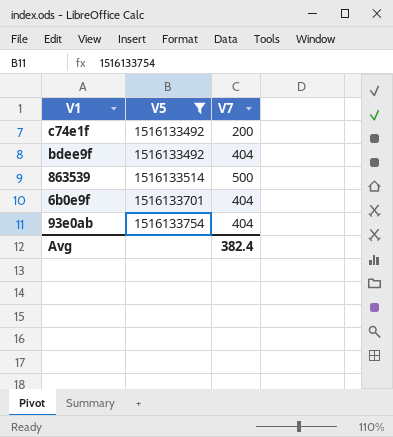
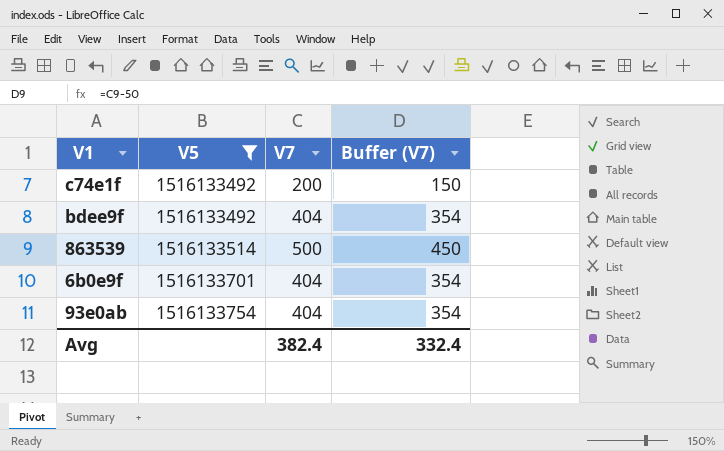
column Buffer (V7) | formula: none -> [V7] - 50

